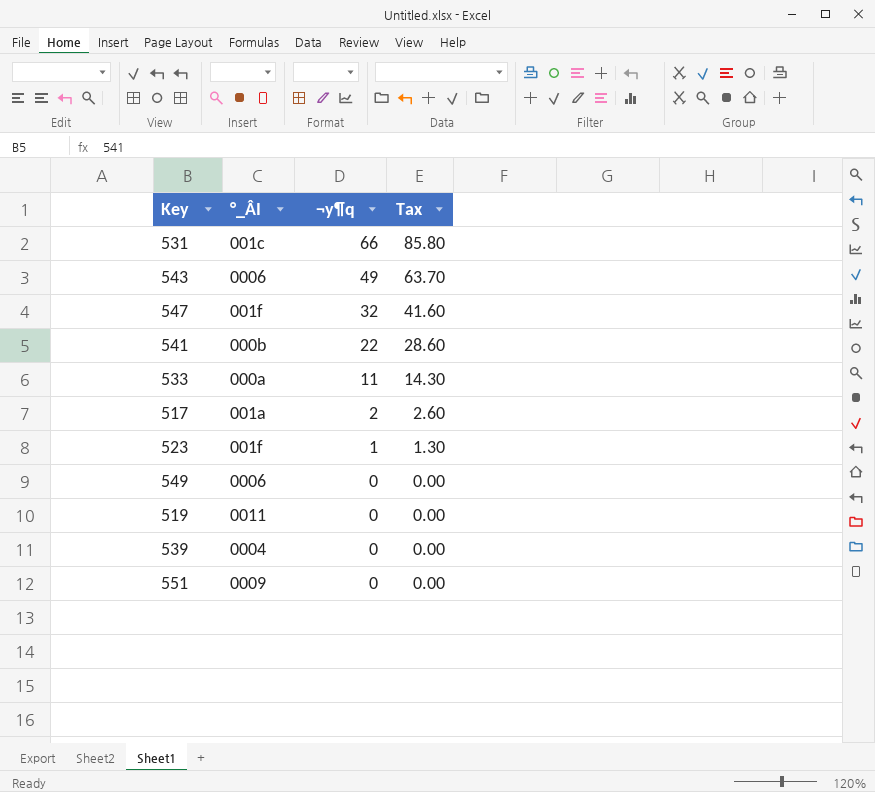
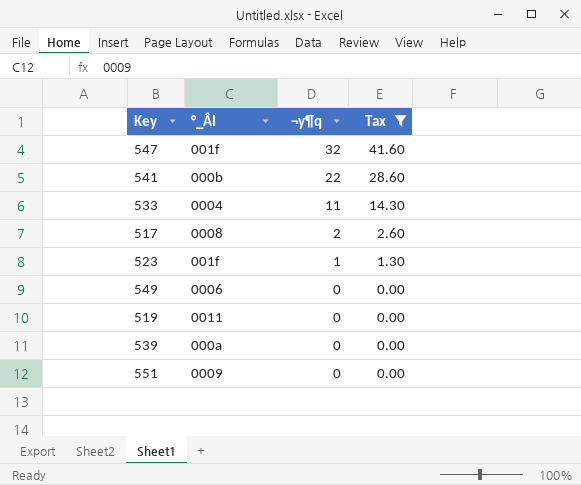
filter: none -> Tax <= 41.60
533 | °_ÂI: 000a -> 0004
517 | °_ÂI: 001a -> 0008
539 | °_ÂI: 0004 -> 000a

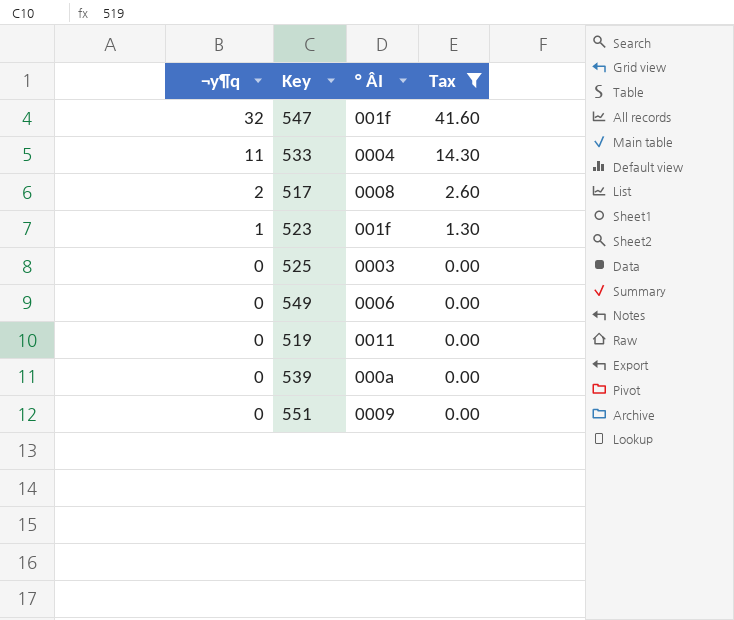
column ¬y¶q | position: 3 -> 1
column name: °_ÂI -> ° ÂI
row 541: 000b | 22 | 28.60 -> none
row 525: none -> 0 | 0003 | 0.00

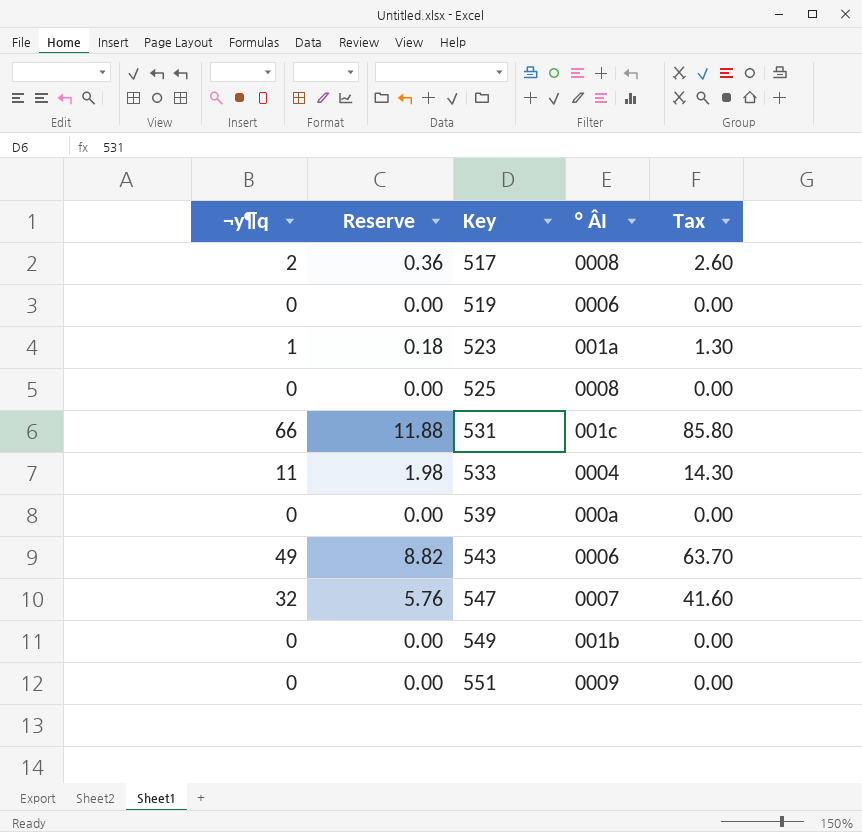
filter: Tax <= 41.60 -> none
row order: ¬y¶q descending -> Key ascending
column Reserve | formula: none -> [¬y¶q] * 0.18
519 | ° ÂI: 0011 -> 0006
523 | ° ÂI: 001f -> 001a
525 | ° ÂI: 0003 -> 0008
547 | ° ÂI: 001f -> 0007
549 | ° ÂI: 0006 -> 001b

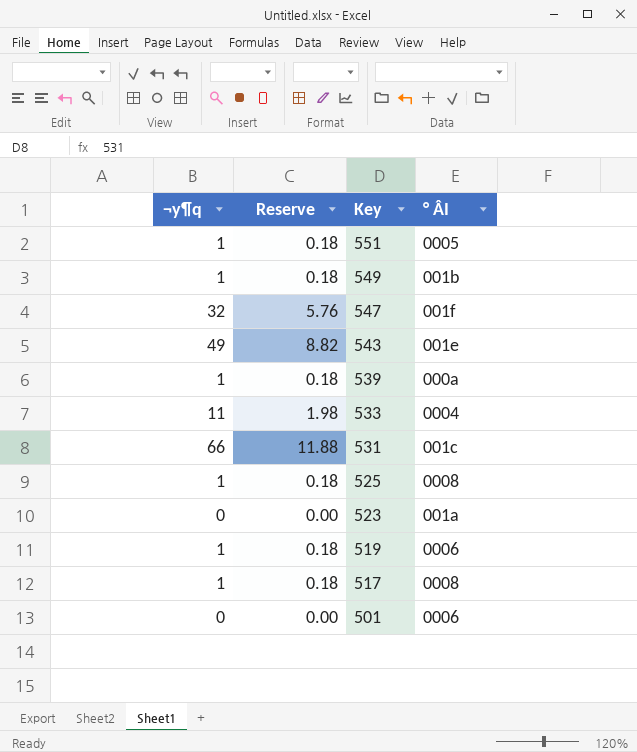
row order: Key ascending -> Key descending
column Tax | formula: [¬y¶q] * 1.3 -> none
551 | ¬y¶q: 0 -> 1
551 | Reserve: 0.00 -> 0.18
551 | ° ÂI: 0009 -> 0005
549 | ¬y¶q: 0 -> 1
549 | Reserve: 0.00 -> 0.18
547 | ° ÂI: 0007 -> 001f
543 | ° ÂI: 0006 -> 001e
539 | ¬y¶q: 0 -> 1
539 | Reserve: 0.00 -> 0.18
525 | ¬y¶q: 0 -> 1
525 | Reserve: 0.00 -> 0.18
523 | ¬y¶q: 1 -> 0
523 | Reserve: 0.18 -> 0.00
519 | ¬y¶q: 0 -> 1
519 | Reserve: 0.00 -> 0.18
517 | ¬y¶q: 2 -> 1
517 | Reserve: 0.36 -> 0.18
row 501: none -> 0 | 0.00 | 0006

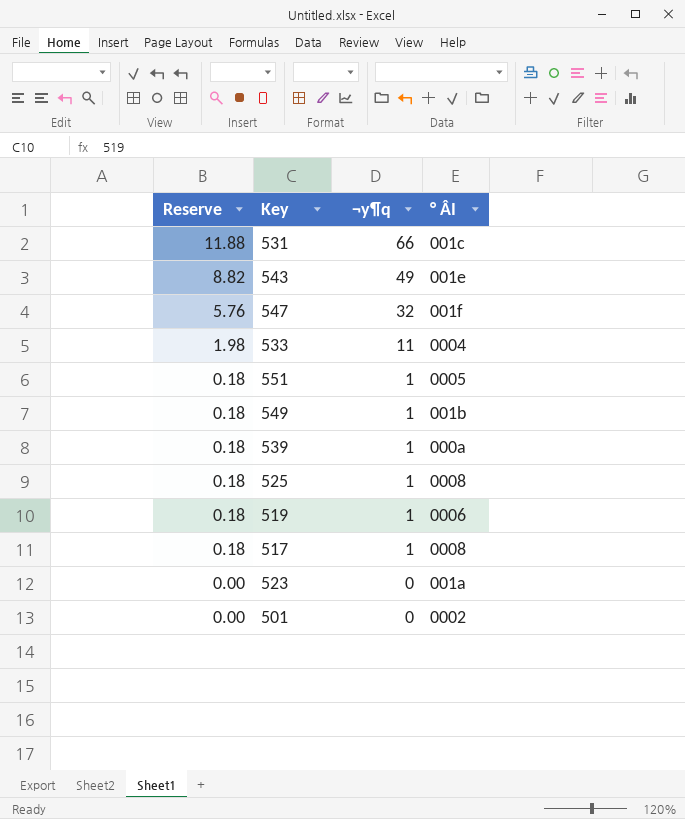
row order: Key descending -> Reserve descending
column ¬y¶q | position: 1 -> 3
501 | ° ÂI: 0006 -> 0002

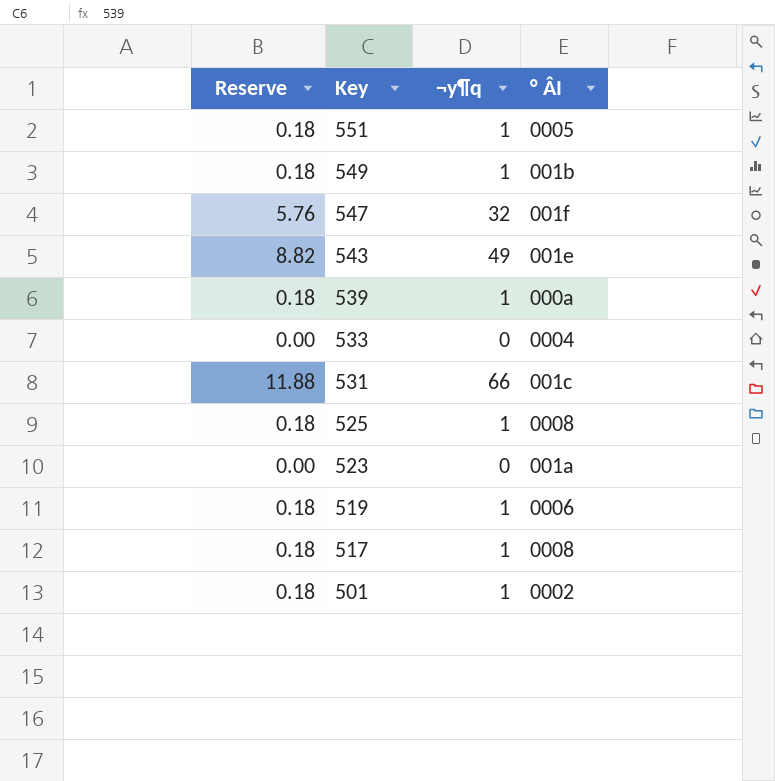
row order: Reserve descending -> Key descending
533 | Reserve: 1.98 -> 0.00
533 | ¬y¶q: 11 -> 0
501 | Reserve: 0.00 -> 0.18
501 | ¬y¶q: 0 -> 1

